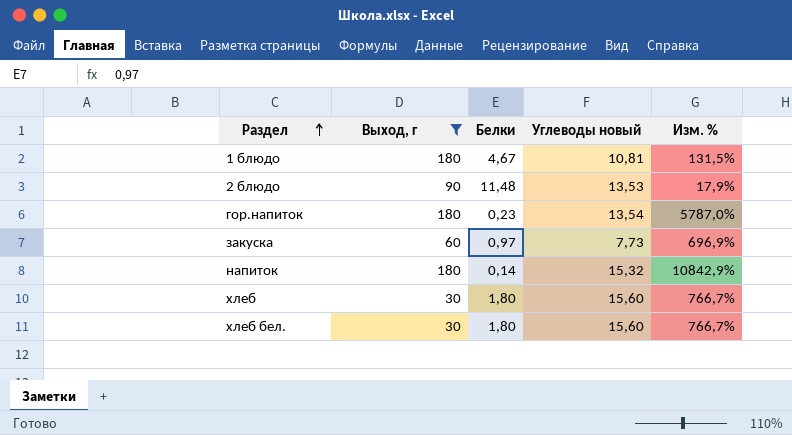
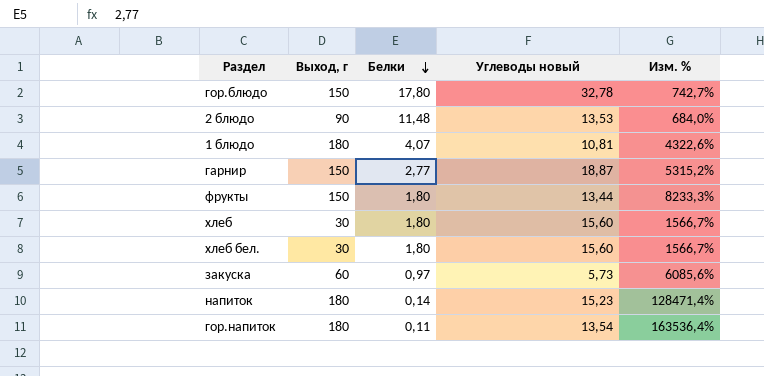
filter: Выход, г != 150 -> none
row order: Раздел ascending -> Белки descending
column Изм. % | formula: ([Углеводы новый] - [Белки]) / [Белки] -> ([Выход, г] - [Белки]) / [Белки]
1 блюдо | Белки: 4,67 -> 4,07
закуска | Углеводы новый: 7,73 -> 5,73
напиток | Углеводы новый: 15,32 -> 15,23
гор.напиток | Белки: 0,23 -> 0,11

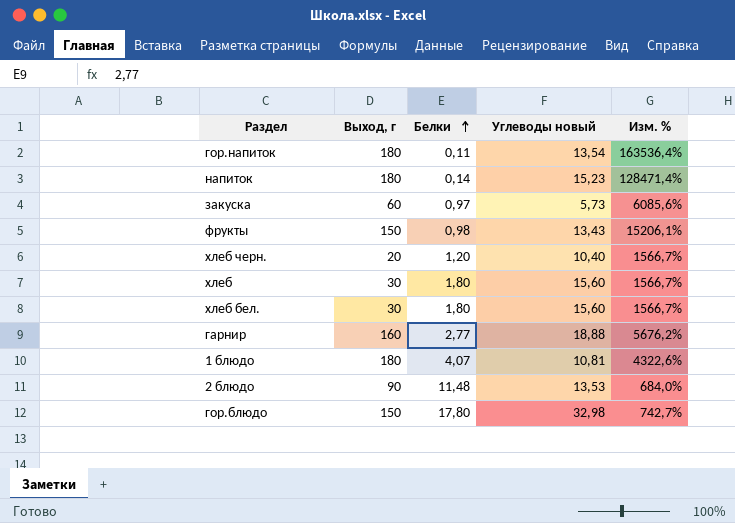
row order: Белки descending -> Белки ascending
фрукты | Белки: 1,80 -> 0,98
фрукты | Углеводы новый: 13,44 -> 13,43
фрукты | Изм. %: 8233,3% -> 15206,1%
row хлеб черн.: none -> 20 | 1,20 | 10,40 | 1566,7%
гарнир | Выход, г: 150 -> 160
гарнир | Углеводы новый: 18,87 -> 18,88
гарнир | Изм. %: 5315,2% -> 5676,2%
гор.блюдо | Углеводы новый: 32,78 -> 32,98

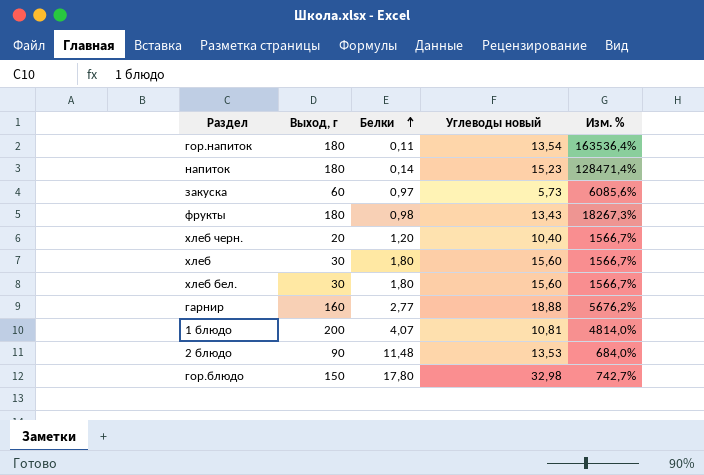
фрукты | Выход, г: 150 -> 180
фрукты | Изм. %: 15206,1% -> 18267,3%
1 блюдо | Выход, г: 180 -> 200
1 блюдо | Изм. %: 4322,6% -> 4814,0%

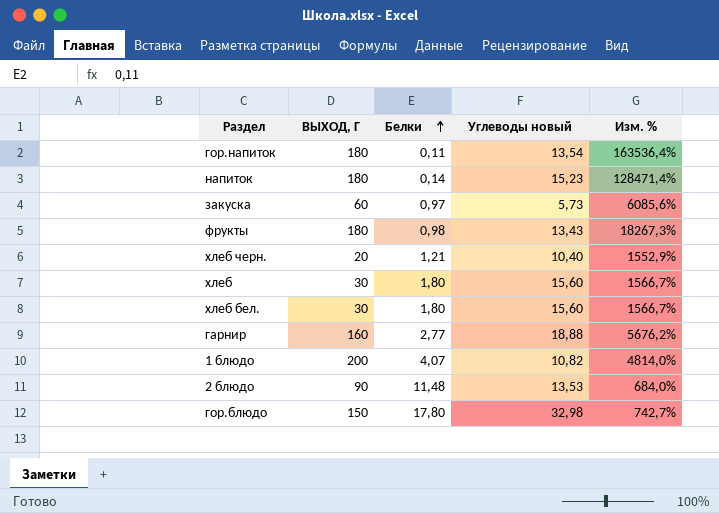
column name: Выход, г -> ВЫХОД, Г
хлеб черн. | Белки: 1,20 -> 1,21
хлеб черн. | Изм. %: 1566,7% -> 1552,9%
1 блюдо | Углеводы новый: 10,81 -> 10,82

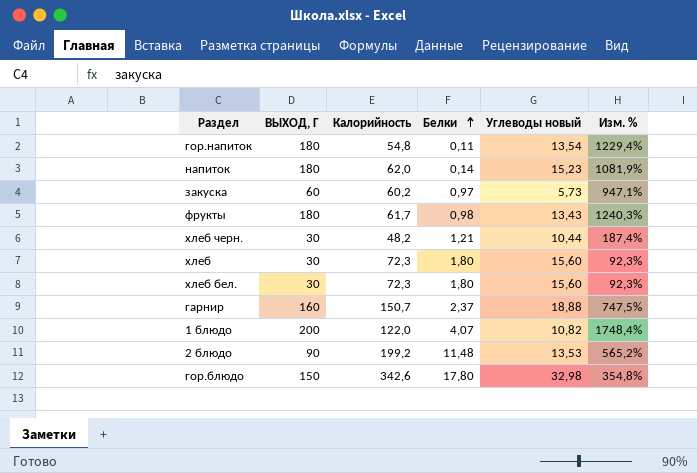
column Калорийность | position: none -> 3
column Изм. % | formula: ([ВЫХОД, Г] - [Белки]) / [Белки] -> ([ВЫХОД, Г] - [Углеводы новый]) / [Углеводы новый]
хлеб черн. | ВЫХОД, Г: 20 -> 30
хлеб черн. | Углеводы новый: 10,40 -> 10,44
гарнир | Белки: 2,77 -> 2,37

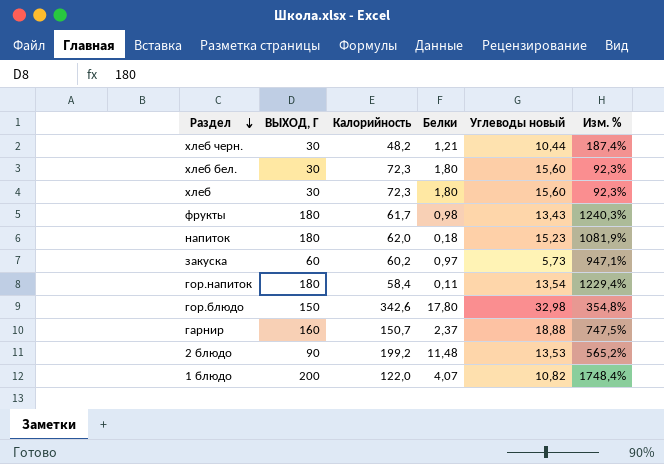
row order: Белки ascending -> Раздел descending
напиток | Белки: 0,14 -> 0,18
гор.напиток | Калорийность: 54,8 -> 58,4

